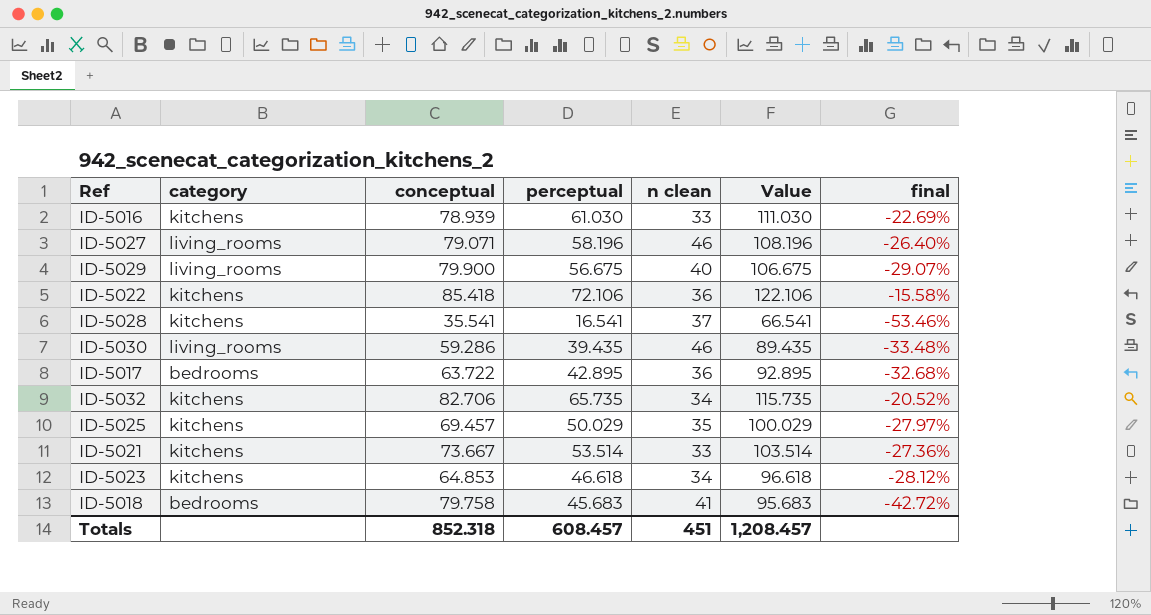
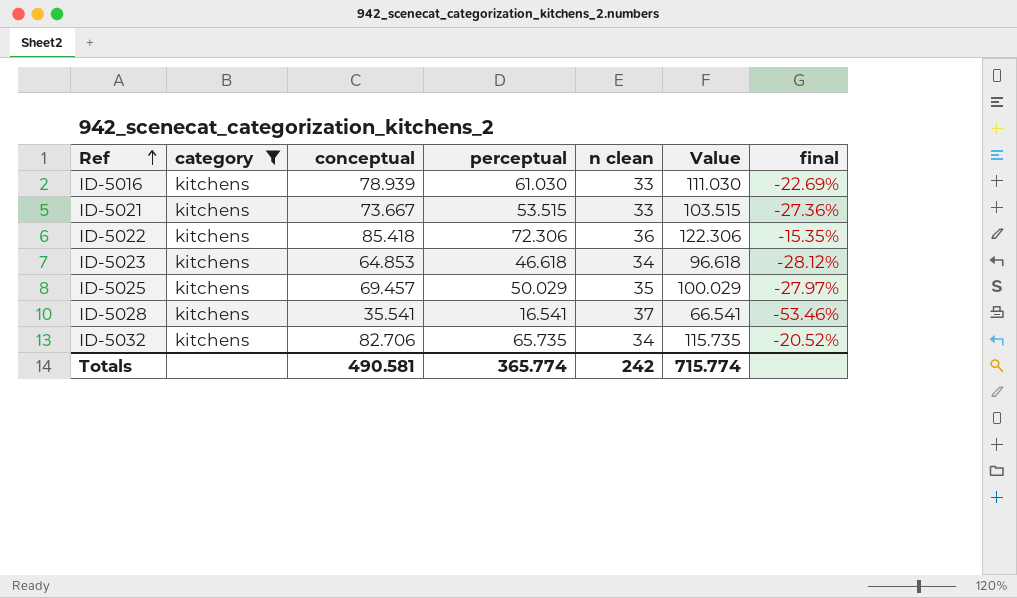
filter: none -> category = kitchens
row order: none -> Ref ascending
ID-5021 | perceptual: 53.514 -> 53.515
ID-5021 | Value: 103.514 -> 103.515
ID-5022 | perceptual: 72.106 -> 72.306
ID-5022 | Value: 122.106 -> 122.306
ID-5022 | final: -15.58% -> -15.35%
Totals | conceptual: 852.318 -> 490.581
Totals | perceptual: 608.457 -> 365.774
Totals | n clean: 451 -> 242
Totals | Value: 1,208.457 -> 715.774

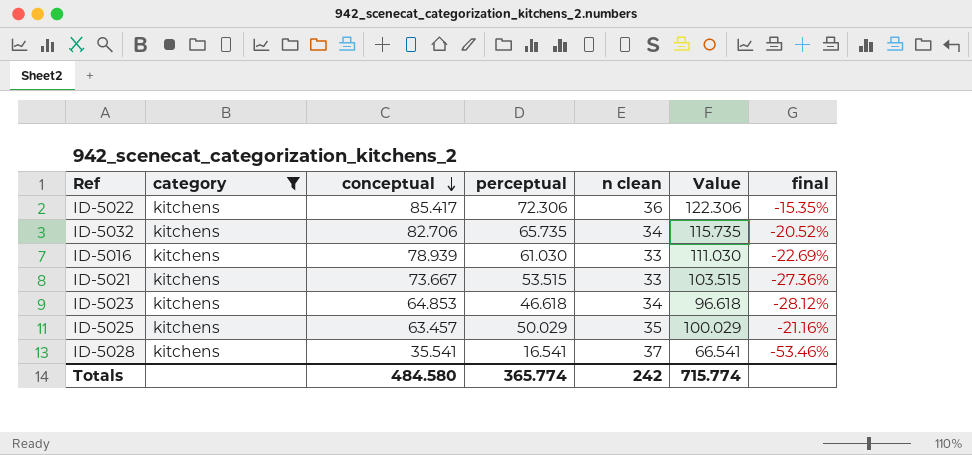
row order: Ref ascending -> conceptual descending
ID-5022 | conceptual: 85.418 -> 85.417
ID-5025 | conceptual: 69.457 -> 63.457
ID-5025 | final: -27.97% -> -21.16%
Totals | conceptual: 490.581 -> 484.580

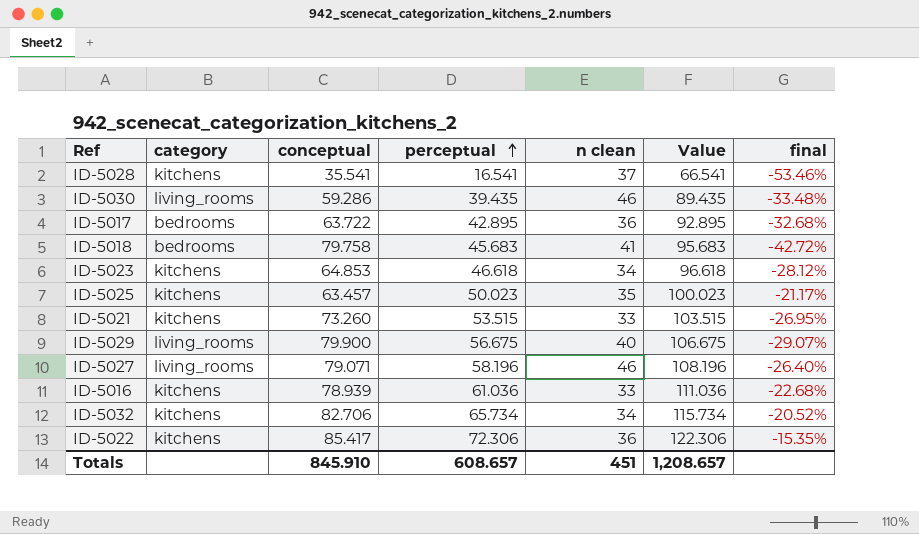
filter: category = kitchens -> none
row order: conceptual descending -> perceptual ascending
ID-5025 | perceptual: 50.029 -> 50.023
ID-5025 | Value: 100.029 -> 100.023
ID-5025 | final: -21.16% -> -21.17%
ID-5021 | conceptual: 73.667 -> 73.260
ID-5021 | final: -27.36% -> -26.95%
ID-5016 | perceptual: 61.030 -> 61.036
ID-5016 | Value: 111.030 -> 111.036
ID-5016 | final: -22.69% -> -22.68%
ID-5032 | perceptual: 65.735 -> 65.734
ID-5032 | Value: 115.735 -> 115.734
Totals | conceptual: 484.580 -> 845.910
Totals | perceptual: 365.774 -> 608.657
Totals | n clean: 242 -> 451
Totals | Value: 715.774 -> 1,208.657

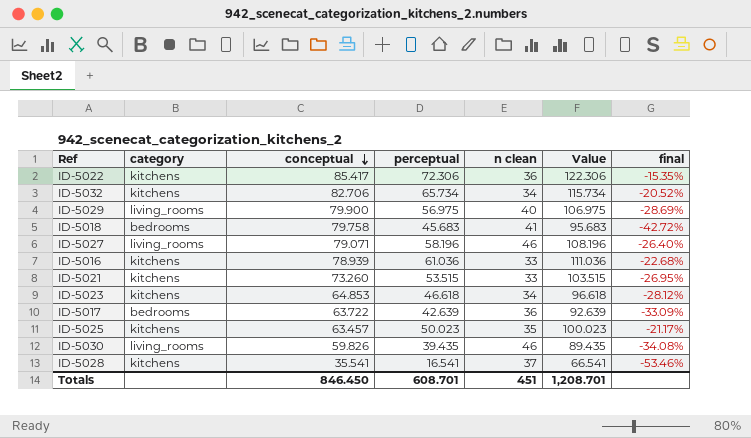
row order: perceptual ascending -> conceptual descending
ID-5029 | perceptual: 56.675 -> 56.975
ID-5029 | Value: 106.675 -> 106.975
ID-5029 | final: -29.07% -> -28.69%
ID-5017 | perceptual: 42.895 -> 42.639
ID-5017 | Value: 92.895 -> 92.639
ID-5017 | final: -32.68% -> -33.09%
ID-5030 | conceptual: 59.286 -> 59.826
ID-5030 | final: -33.48% -> -34.08%
Totals | conceptual: 845.910 -> 846.450
Totals | perceptual: 608.657 -> 608.701
Totals | Value: 1,208.657 -> 1,208.701

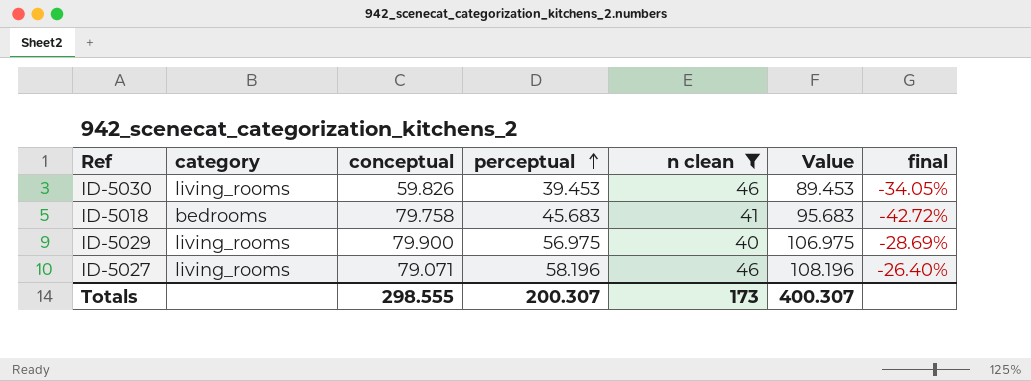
filter: none -> n clean >= 40
row order: conceptual descending -> perceptual ascending
ID-5030 | perceptual: 39.435 -> 39.453
ID-5030 | Value: 89.435 -> 89.453
ID-5030 | final: -34.08% -> -34.05%
Totals | conceptual: 846.450 -> 298.555
Totals | perceptual: 608.701 -> 200.307
Totals | n clean: 451 -> 173
Totals | Value: 1,208.701 -> 400.307

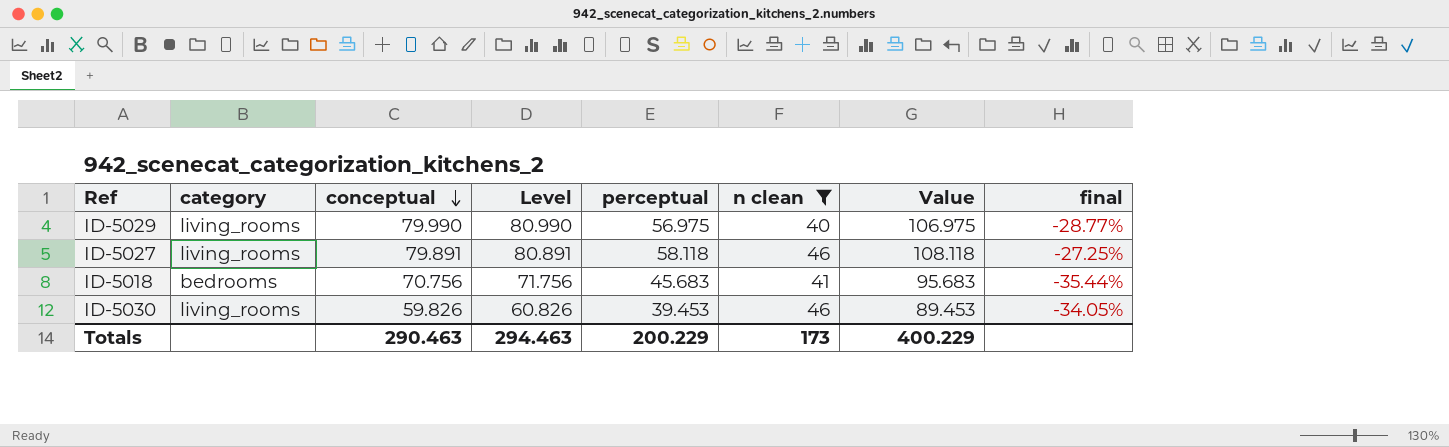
row order: perceptual ascending -> conceptual descending
column Level | formula: none -> [conceptual] + 1
ID-5029 | conceptual: 79.900 -> 79.990
ID-5029 | final: -28.69% -> -28.77%
ID-5027 | conceptual: 79.071 -> 79.891
ID-5027 | perceptual: 58.196 -> 58.118
ID-5027 | Value: 108.196 -> 108.118
ID-5027 | final: -26.40% -> -27.25%
ID-5018 | conceptual: 79.758 -> 70.756
ID-5018 | final: -42.72% -> -35.44%
Totals | conceptual: 298.555 -> 290.463
Totals | perceptual: 200.307 -> 200.229
Totals | Value: 400.307 -> 400.229

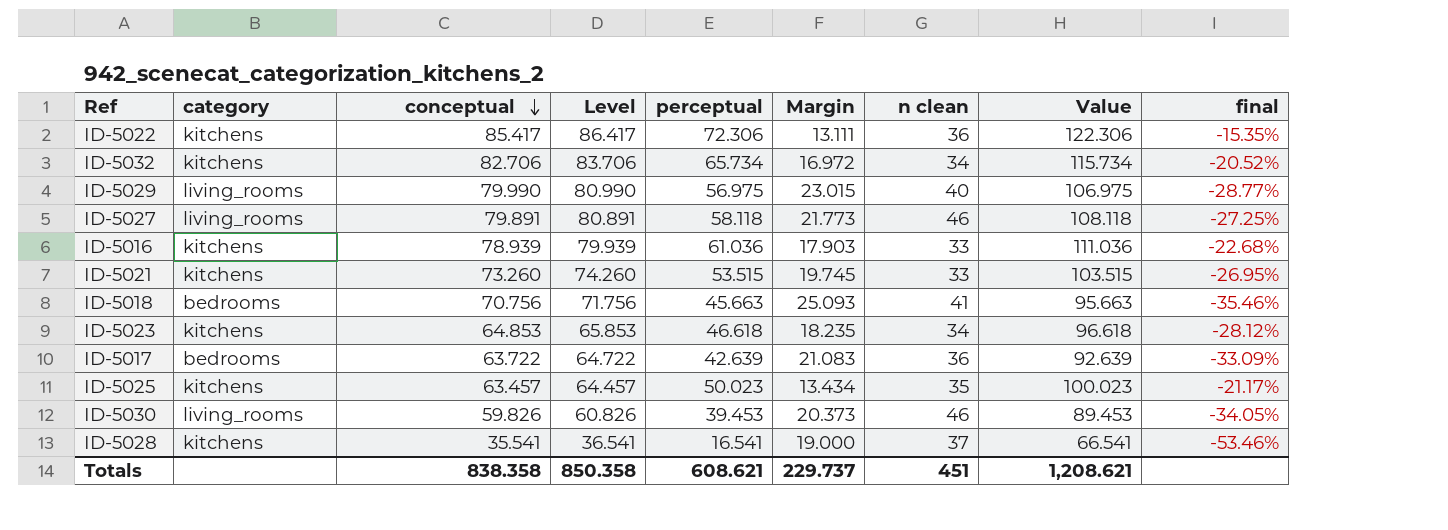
filter: n clean >= 40 -> none
column Margin | formula: none -> [conceptual] - [perceptual]
ID-5018 | perceptual: 45.683 -> 45.663
ID-5018 | Value: 95.683 -> 95.663
ID-5018 | final: -35.44% -> -35.46%
Totals | conceptual: 290.463 -> 838.358
Totals | Level: 294.463 -> 850.358
Totals | perceptual: 200.229 -> 608.621
Totals | n clean: 173 -> 451
Totals | Value: 400.229 -> 1,208.621

